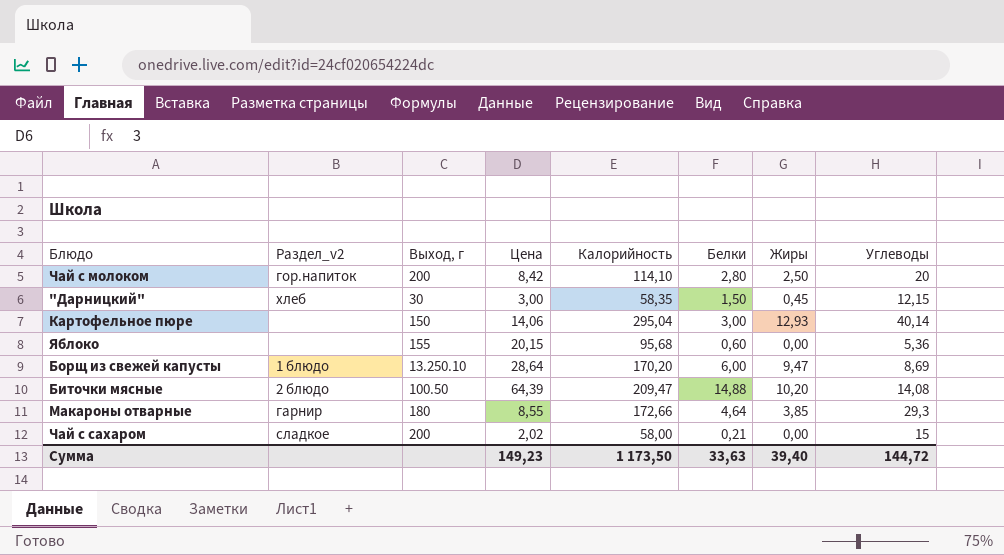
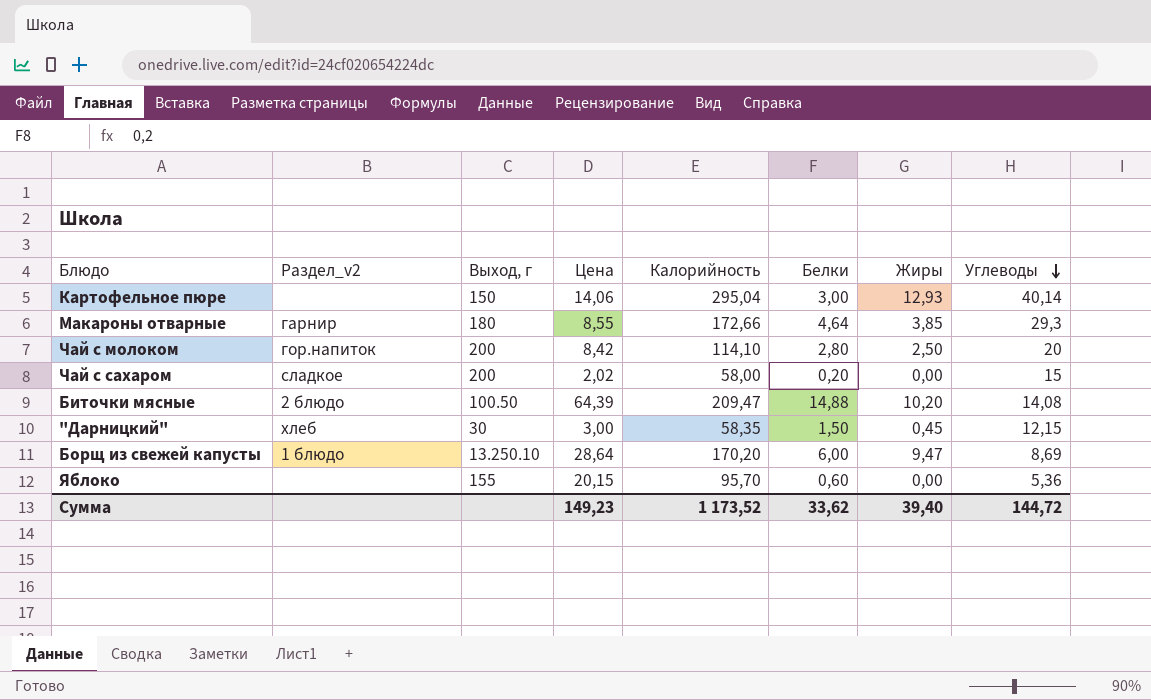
row order: none -> Углеводы descending
Чай с сахаром | Белки: 0,21 -> 0,20
Яблоко | Калорийность: 95,68 -> 95,70
Сумма | Калорийность: 1 173,50 -> 1 173,52
Сумма | Белки: 33,63 -> 33,62

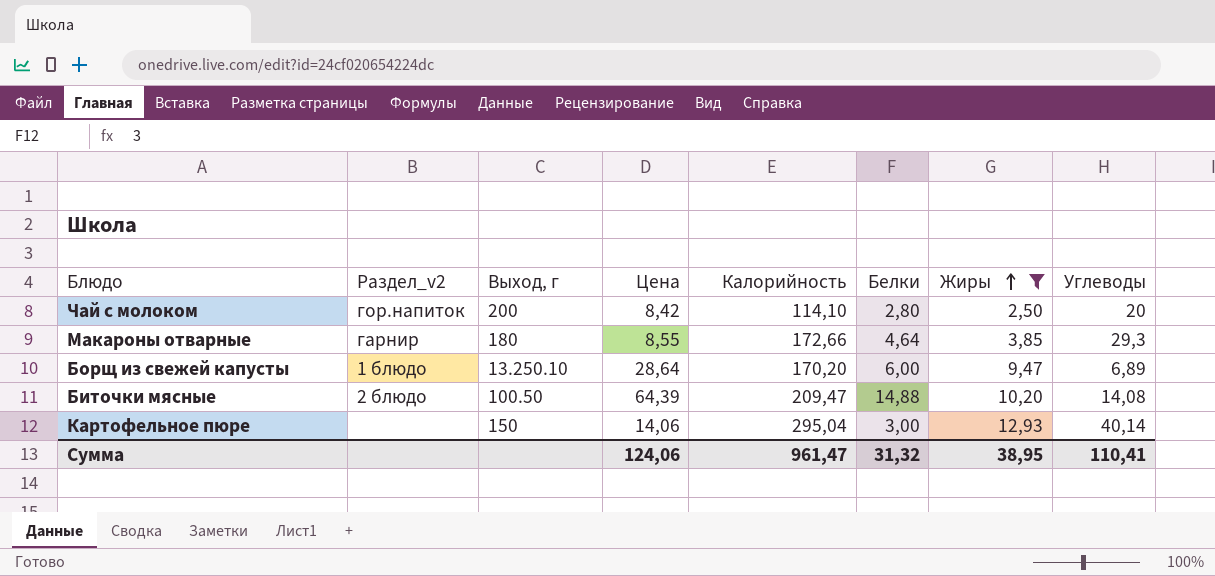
filter: none -> Жиры >= 2,50
row order: Углеводы descending -> Жиры ascending
Борщ из свежей капусты | Углеводы: 8,69 -> 6,89
Сумма | Цена: 149,23 -> 124,06
Сумма | Калорийность: 1 173,52 -> 961,47
Сумма | Белки: 33,62 -> 31,32
Сумма | Жиры: 39,40 -> 38,95
Сумма | Углеводы: 144,72 -> 110,41

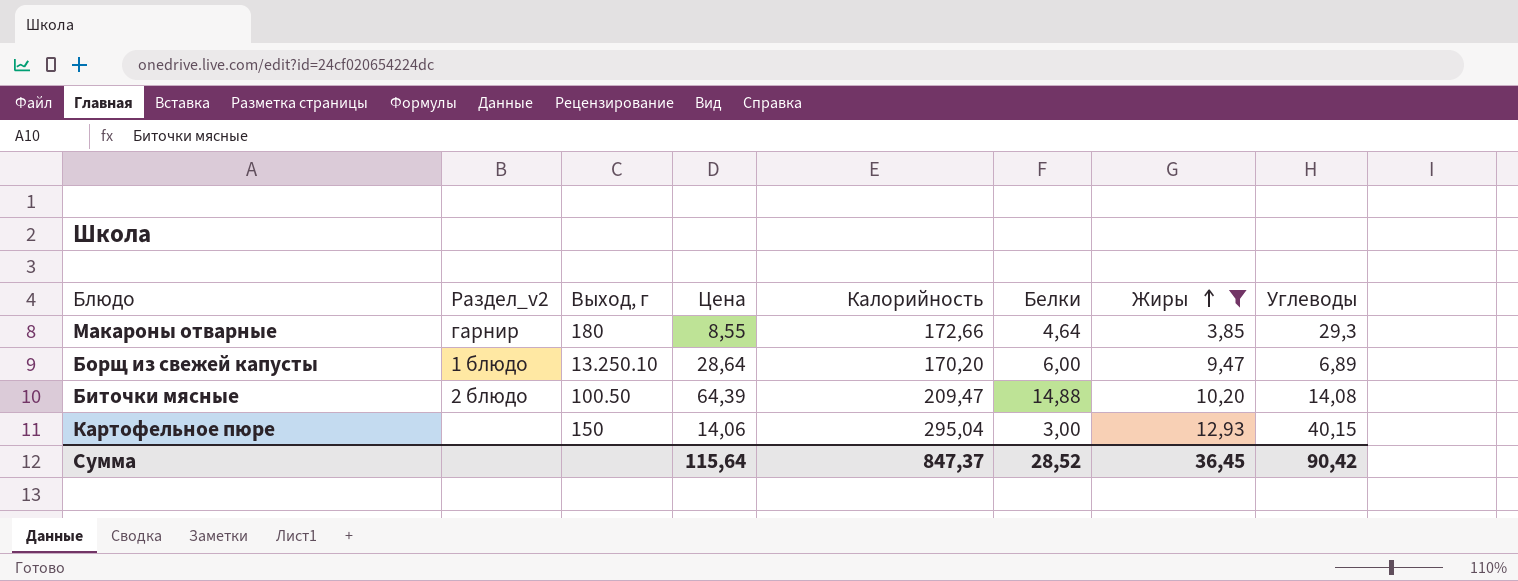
row Чай с молоком: гор.напиток | 200 | 8,42 | 114,10 | 2,80 | 2,50 | 20 -> none
Картофельное пюре | Углеводы: 40,14 -> 40,15
Сумма | Цена: 124,06 -> 115,64
Сумма | Калорийность: 961,47 -> 847,37
Сумма | Белки: 31,32 -> 28,52
Сумма | Жиры: 38,95 -> 36,45
Сумма | Углеводы: 110,41 -> 90,42

